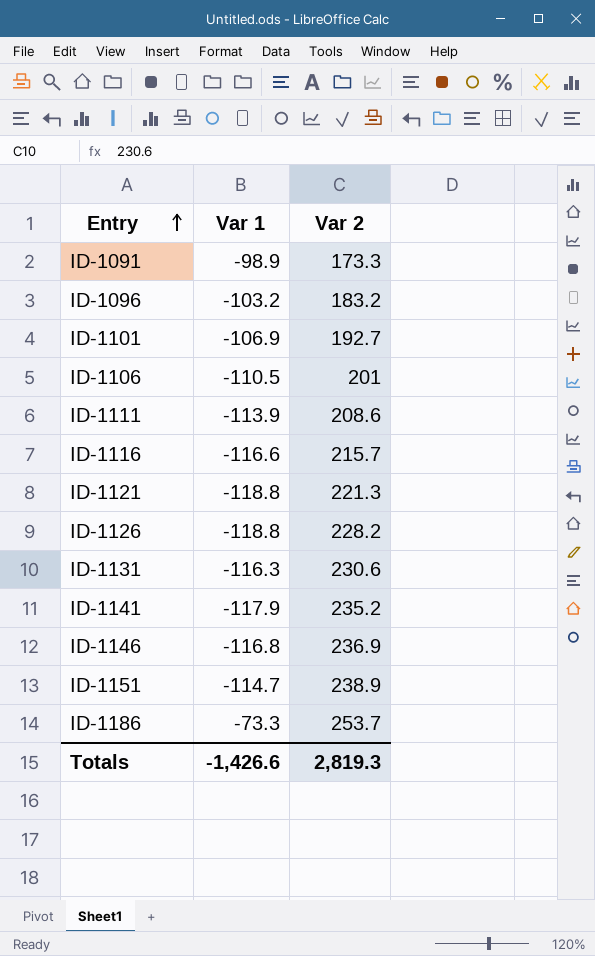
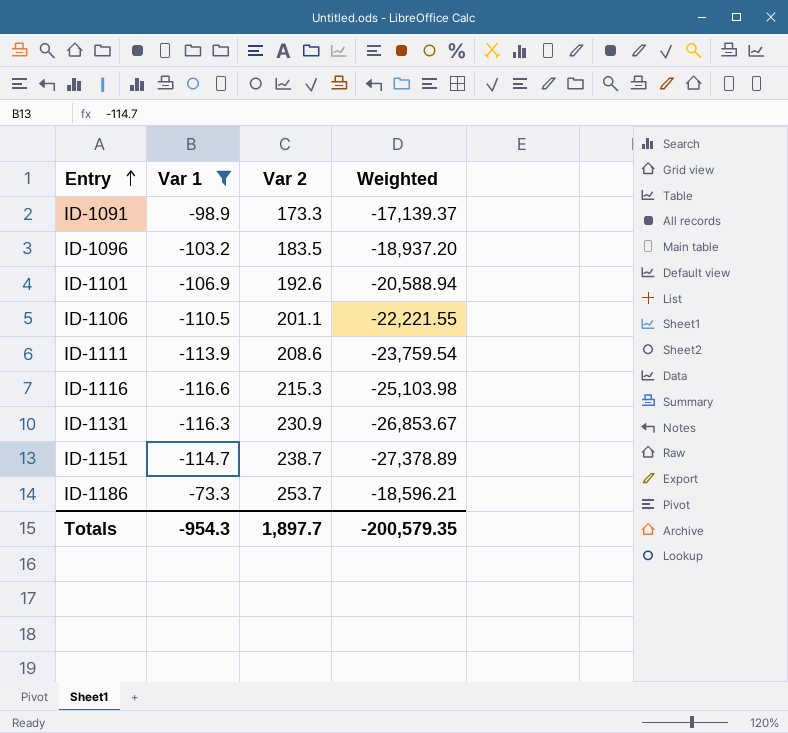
filter: none -> Var 1 >= -116.6
column Weighted | formula: none -> [Var 1] * [Var 2]
ID-1096 | Var 2: 183.2 -> 183.5
ID-1101 | Var 2: 192.7 -> 192.6
ID-1106 | Var 2: 201 -> 201.1
ID-1116 | Var 2: 215.7 -> 215.3
ID-1131 | Var 2: 230.6 -> 230.9
ID-1151 | Var 2: 238.9 -> 238.7
Totals | Var 1: -1,426.6 -> -954.3
Totals | Var 2: 2,819.3 -> 1,897.7

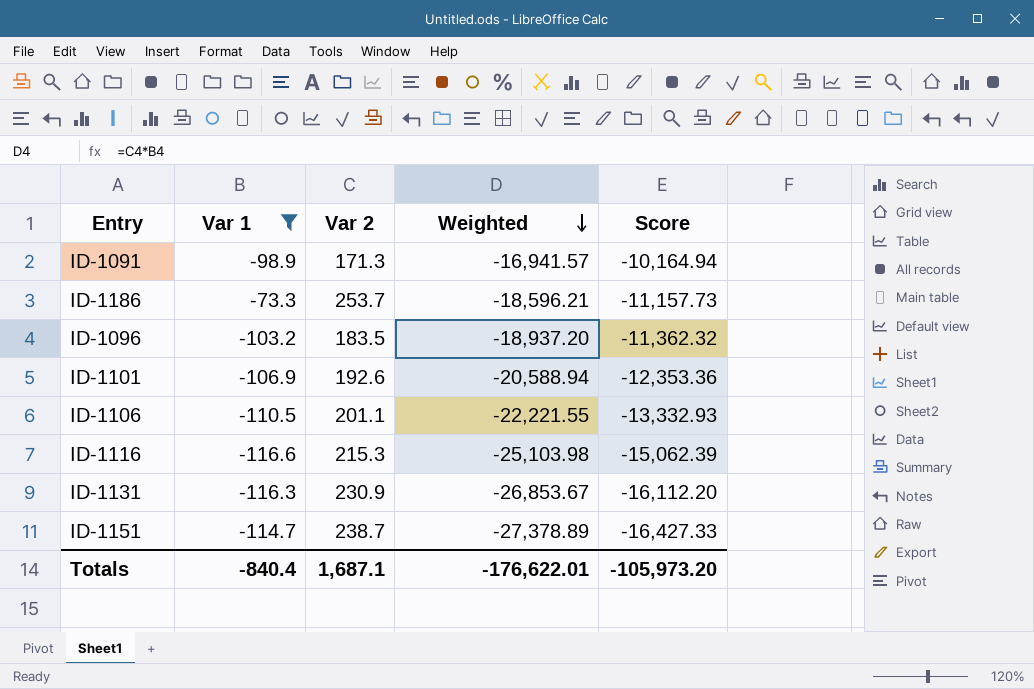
row order: Entry ascending -> Weighted descending
column Score | formula: none -> [Weighted] * 0.6
row ID-1111: -113.9 | 208.6 | -23,759.54 -> none
ID-1091 | Var 2: 173.3 -> 171.3
ID-1091 | Weighted: -17,139.37 -> -16,941.57
Totals | Var 1: -954.3 -> -840.4
Totals | Var 2: 1,897.7 -> 1,687.1
Totals | Weighted: -200,579.35 -> -176,622.01

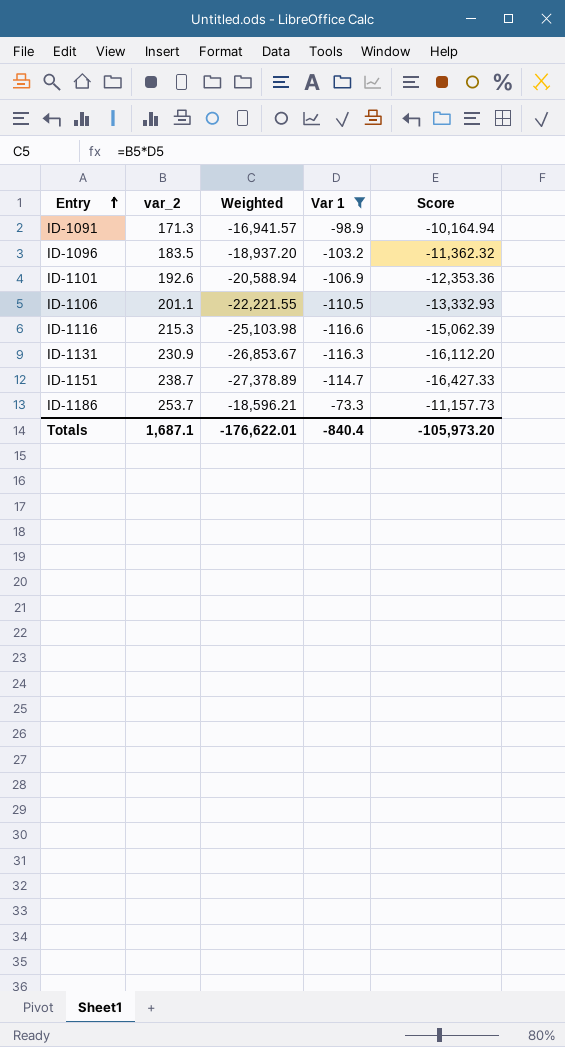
row order: Weighted descending -> Entry ascending
column name: Var 2 -> var_2
column Var 1 | position: 2 -> 4

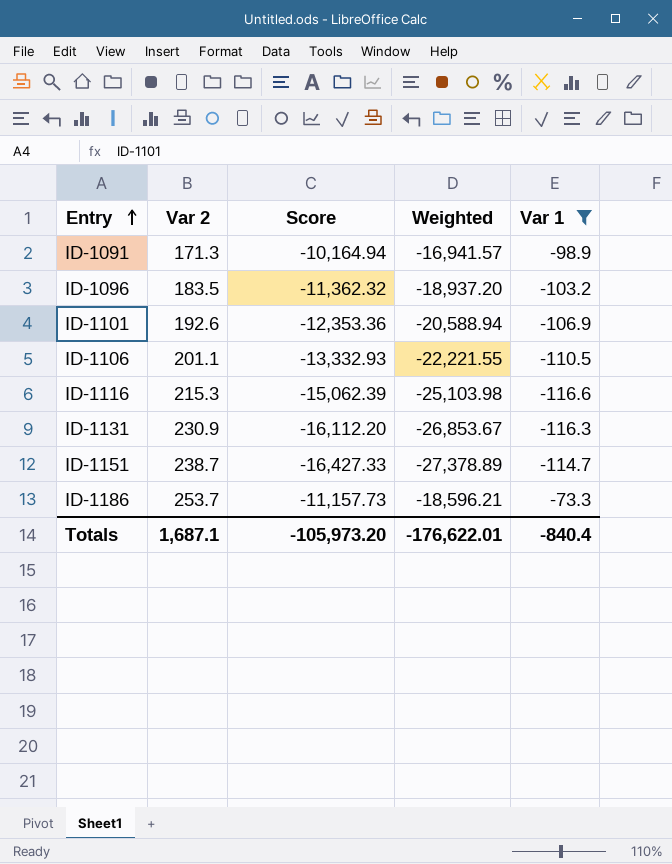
column name: var_2 -> Var 2
column Score | position: 5 -> 3

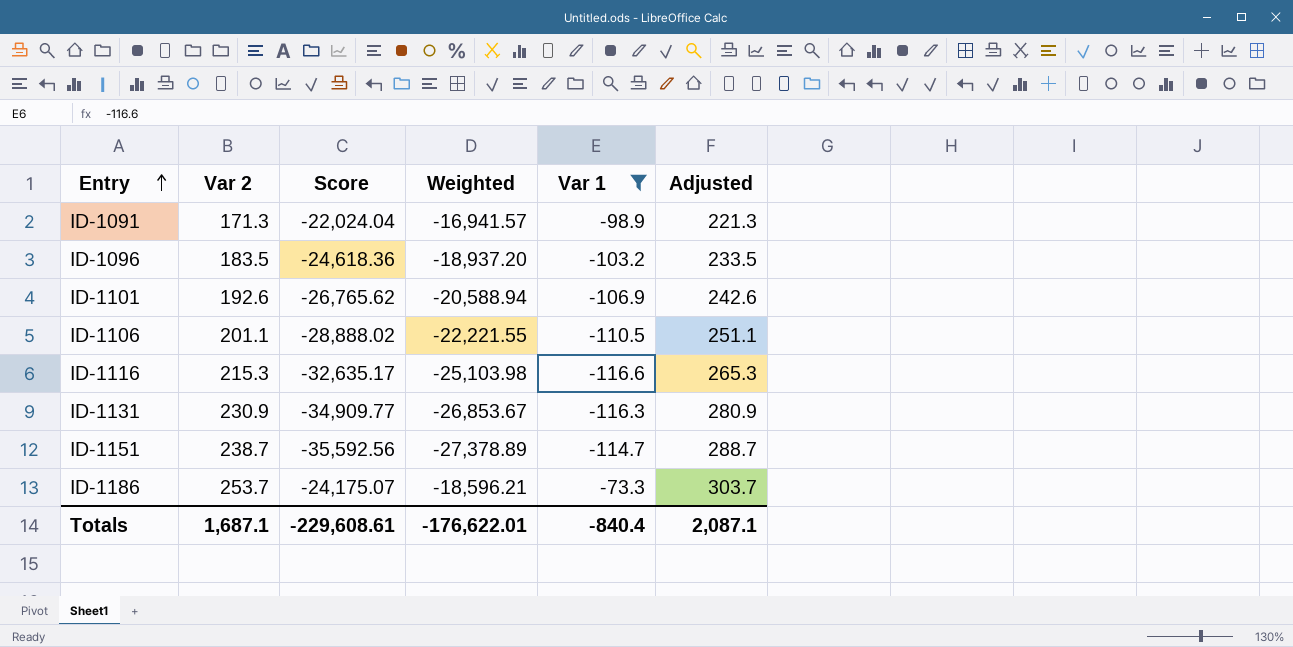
column Score | formula: [Weighted] * 0.6 -> [Weighted] * 1.3
column Adjusted | formula: none -> [Var 2] + 50
Totals | Score: -105,973.20 -> -229,608.61

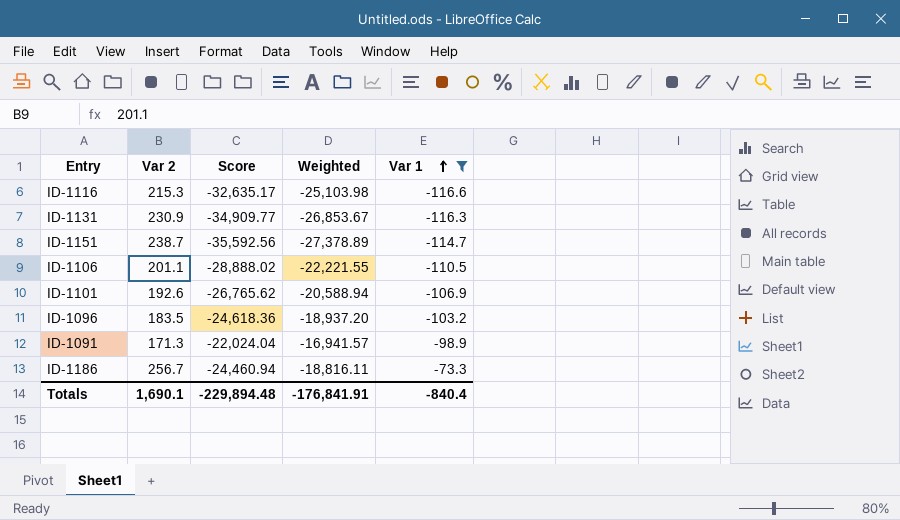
row order: Entry ascending -> Var 1 ascending
column Adjusted | formula: [Var 2] + 50 -> none
ID-1186 | Var 2: 253.7 -> 256.7
ID-1186 | Score: -24,175.07 -> -24,460.94
ID-1186 | Weighted: -18,596.21 -> -18,816.11
Totals | Var 2: 1,687.1 -> 1,690.1
Totals | Score: -229,608.61 -> -229,894.48
Totals | Weighted: -176,622.01 -> -176,841.91

